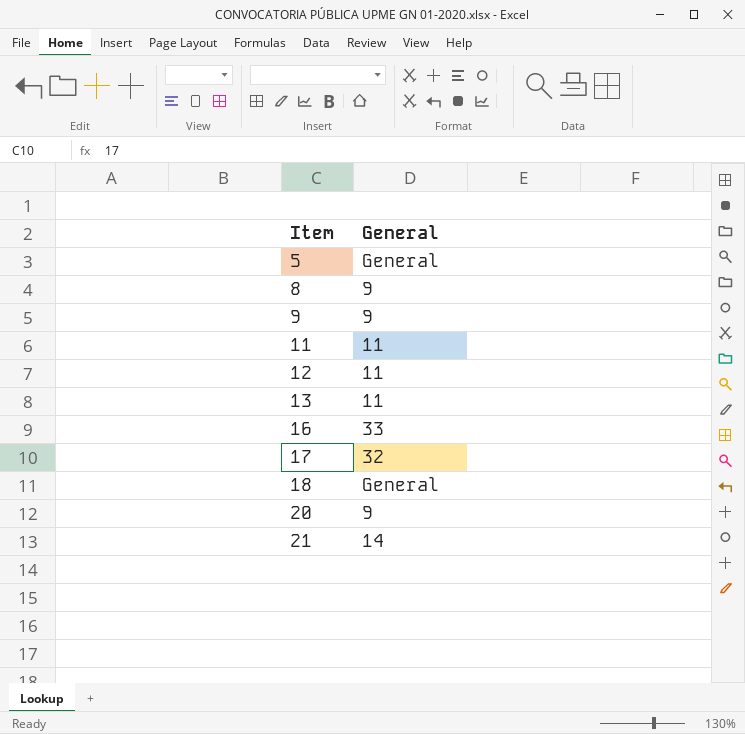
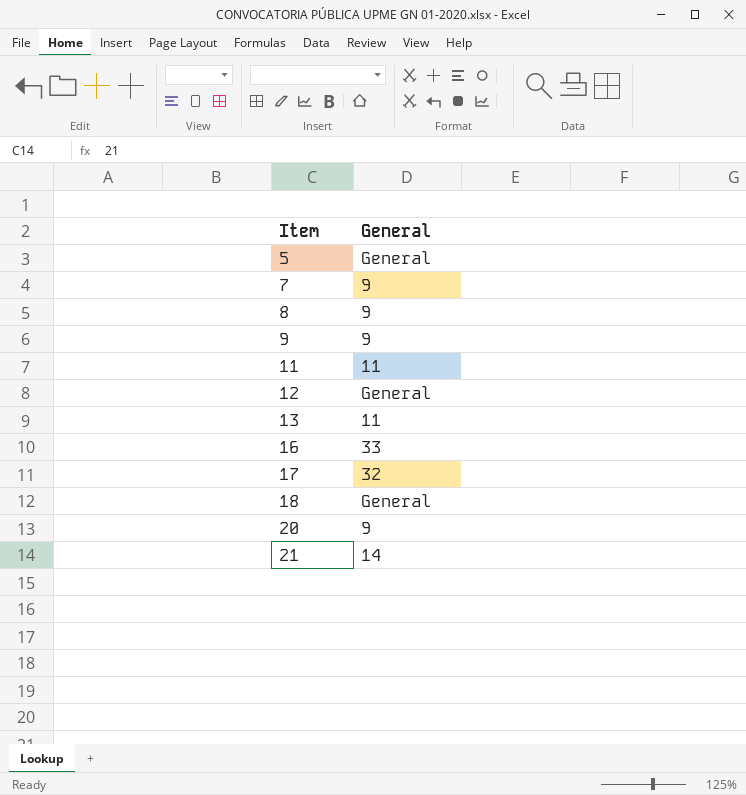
row 7: none -> 9
12 | General: 11 -> General

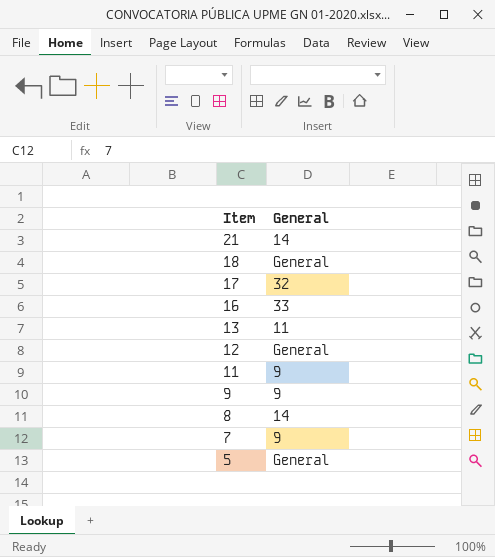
row order: Item ascending -> Item descending
row 20: 9 -> none
11 | General: 11 -> 9
8 | General: 9 -> 14

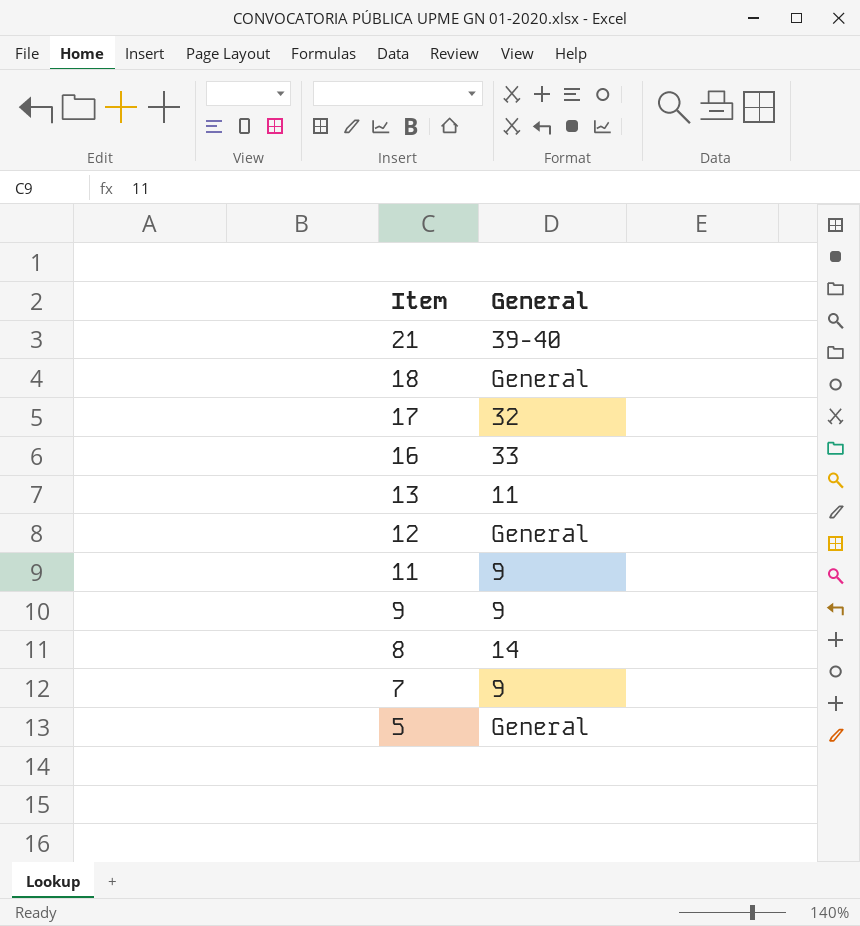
21 | General: 14 -> 39-40

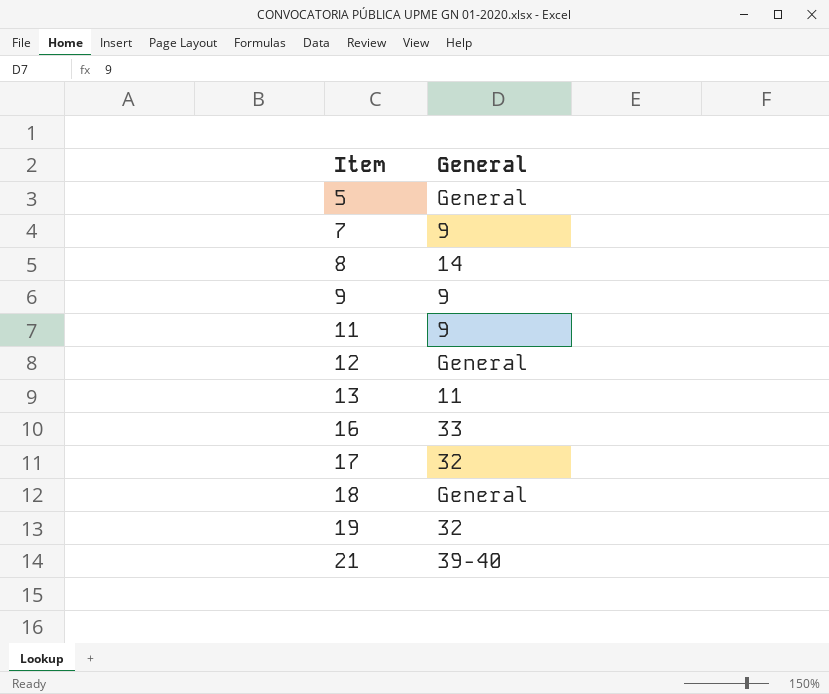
row order: Item descending -> Item ascending
row 19: none -> 32

